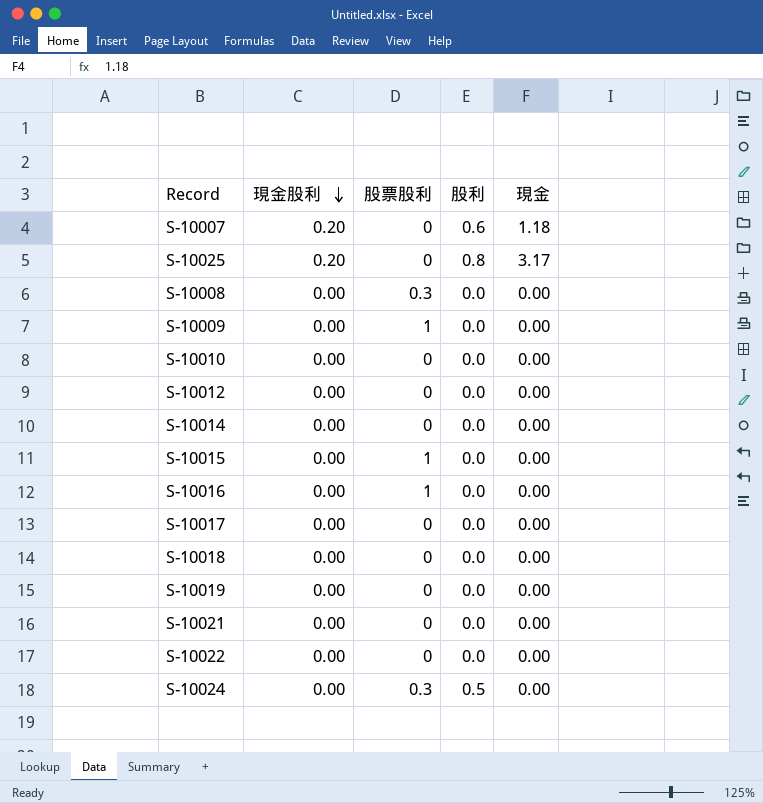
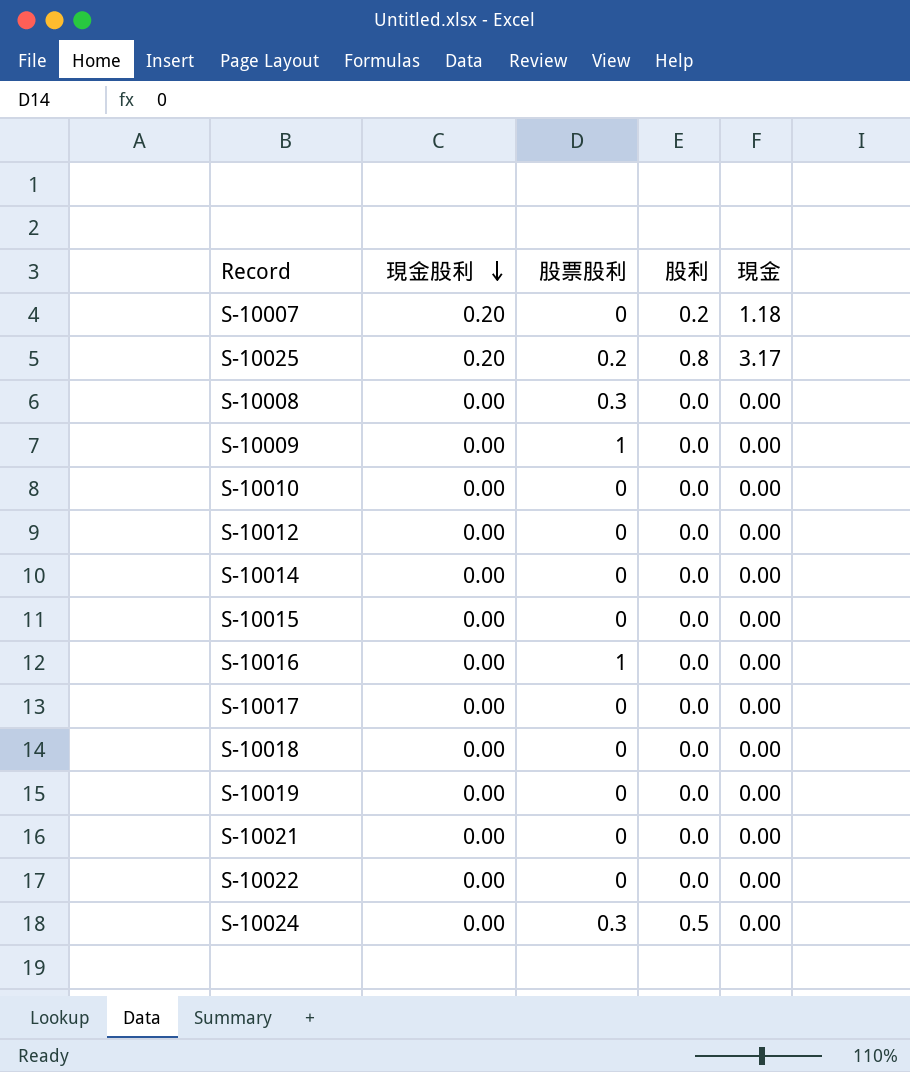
S-10007 | 股利: 0.6 -> 0.2
S-10025 | 股票股利: 0 -> 0.2
S-10015 | 股票股利: 1 -> 0

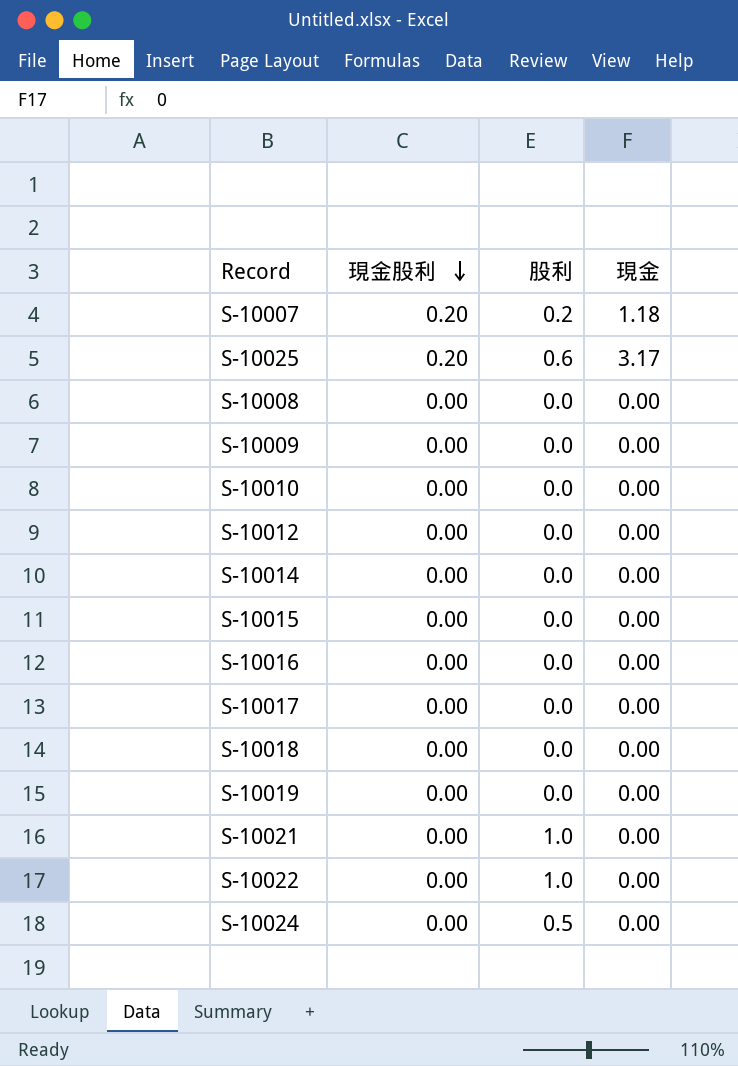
column 股票股利 | position: 3 -> none
S-10025 | 股利: 0.8 -> 0.6
S-10021 | 股利: 0.0 -> 1.0
S-10022 | 股利: 0.0 -> 1.0

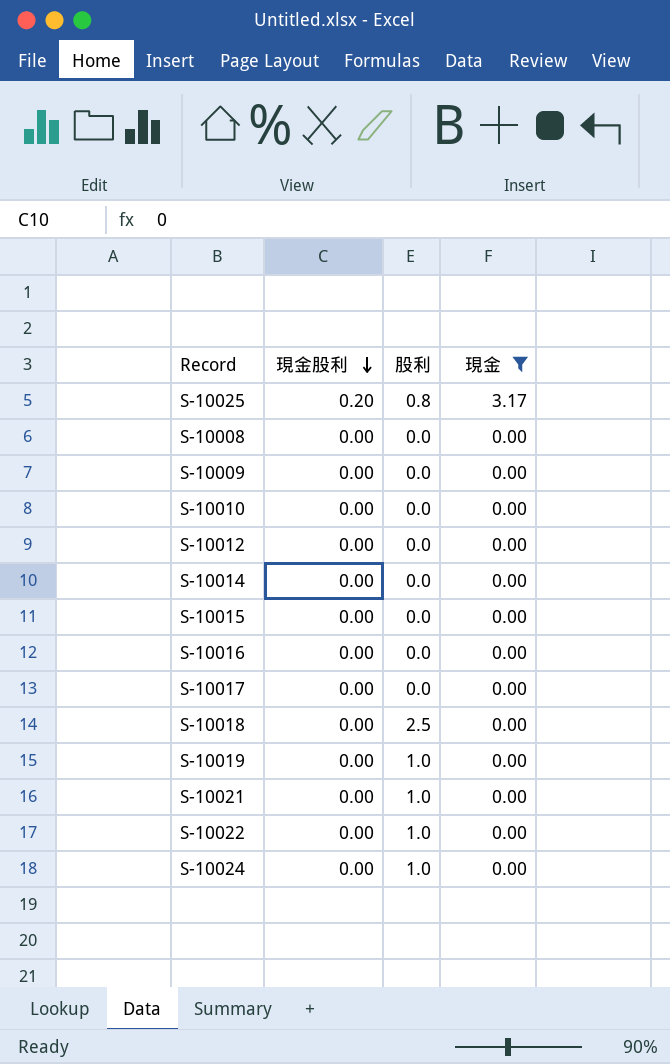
filter: none -> 現金 != 1.18
S-10025 | 股利: 0.6 -> 0.8
S-10018 | 股利: 0.0 -> 2.5
S-10019 | 股利: 0.0 -> 1.0
S-10024 | 股利: 0.5 -> 1.0

